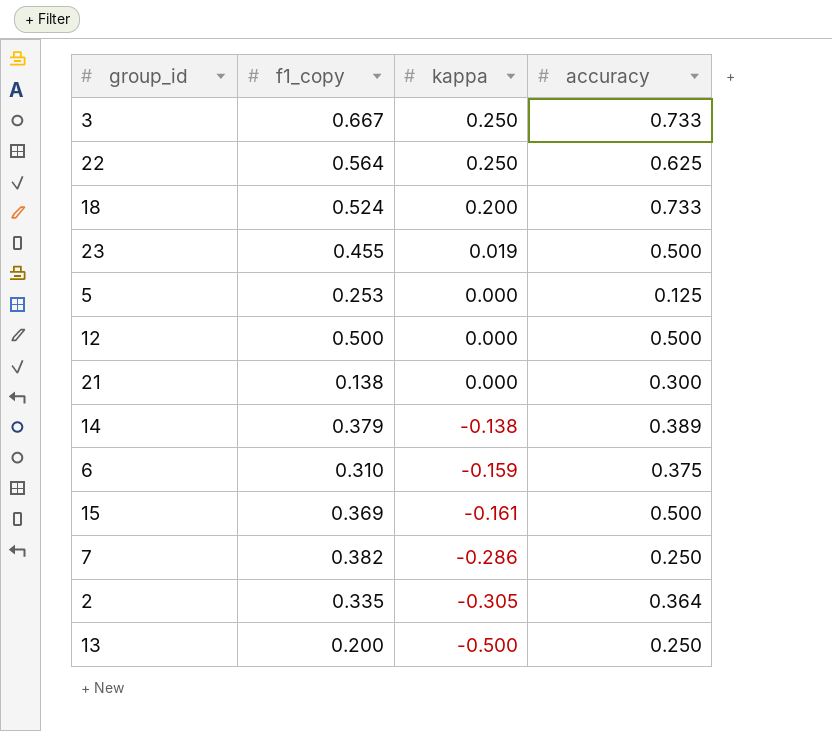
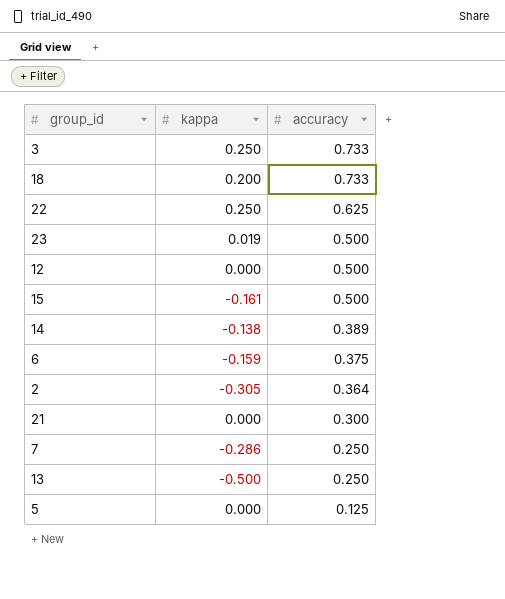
row order: kappa descending -> accuracy descending
column f1_copy | position: 2 -> none

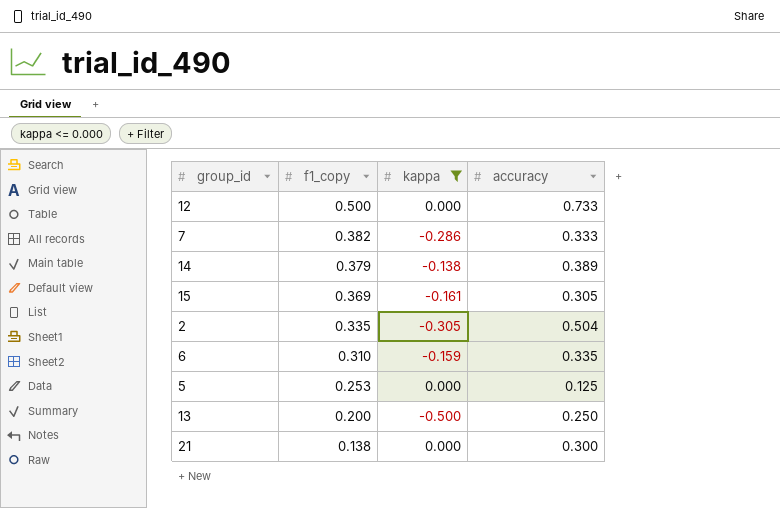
filter: none -> kappa <= 0.000
row order: accuracy descending -> f1_copy descending
column f1_copy | position: none -> 2
12 | accuracy: 0.500 -> 0.733
7 | accuracy: 0.250 -> 0.333
15 | accuracy: 0.500 -> 0.305
2 | accuracy: 0.364 -> 0.504
6 | accuracy: 0.375 -> 0.335

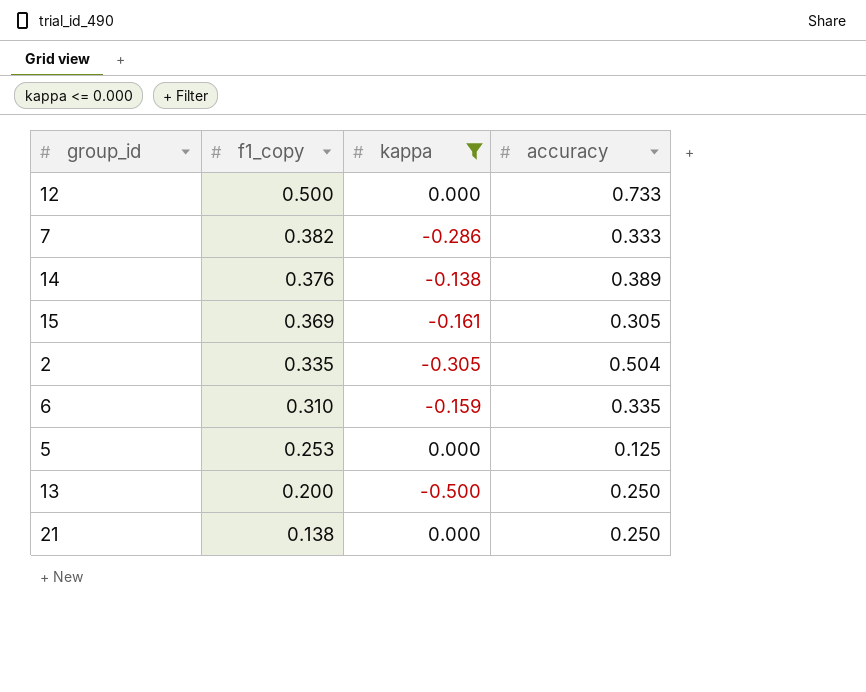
14 | f1_copy: 0.379 -> 0.376
21 | accuracy: 0.300 -> 0.250

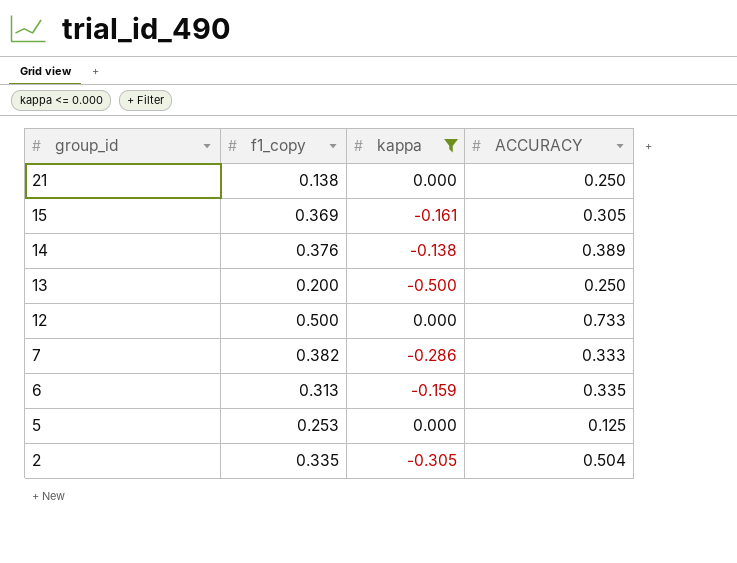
row order: f1_copy descending -> group_id descending
column name: accuracy -> ACCURACY
6 | f1_copy: 0.310 -> 0.313

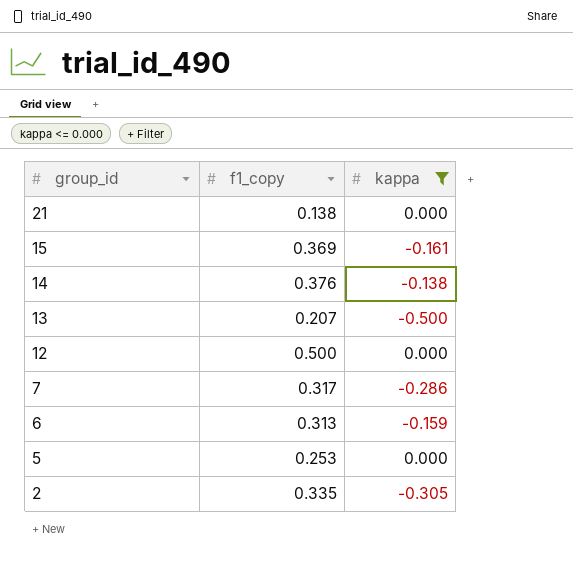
column ACCURACY | position: 4 -> none
13 | f1_copy: 0.200 -> 0.207
7 | f1_copy: 0.382 -> 0.317

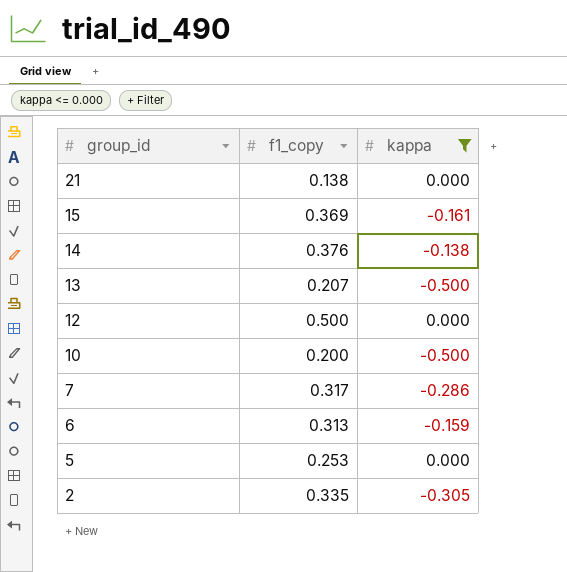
row 10: none -> 0.200 | -0.500

